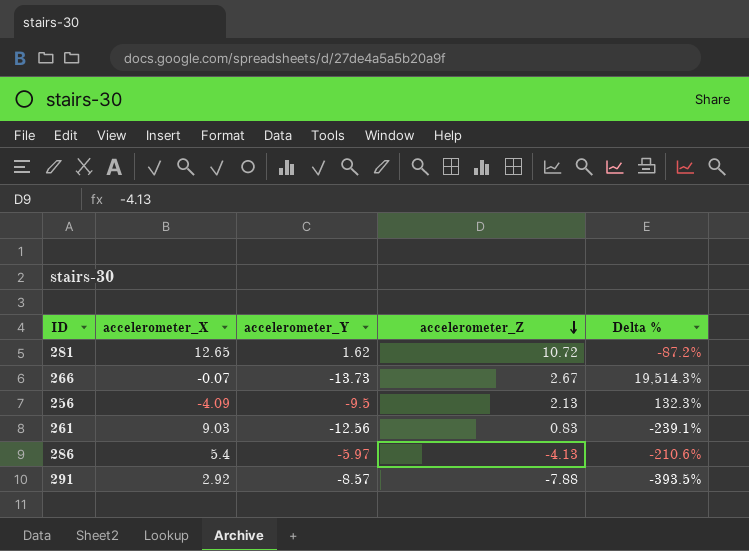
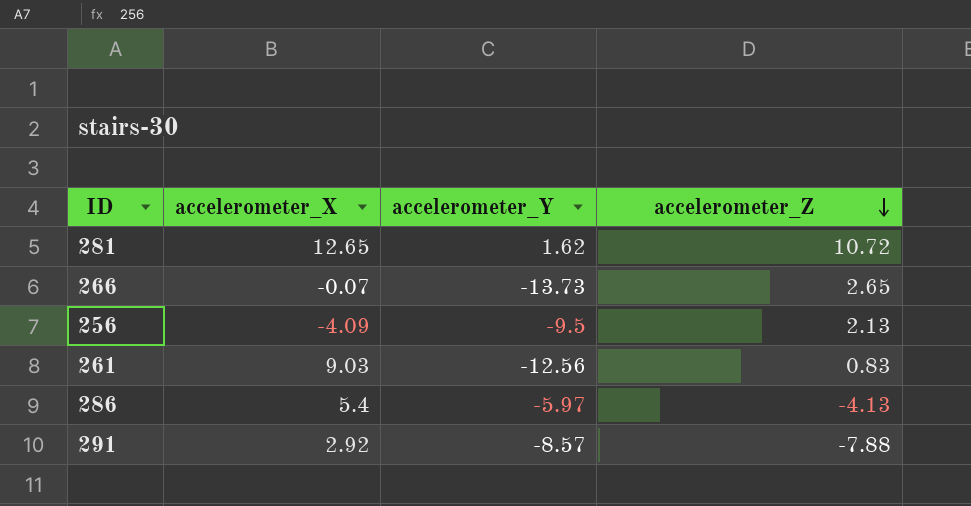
column Delta % | formula: ([accelerometer_Y] - [accelerometer_X]) / [accelerometer_X] -> none
266 | accelerometer_Z: 2.67 -> 2.65

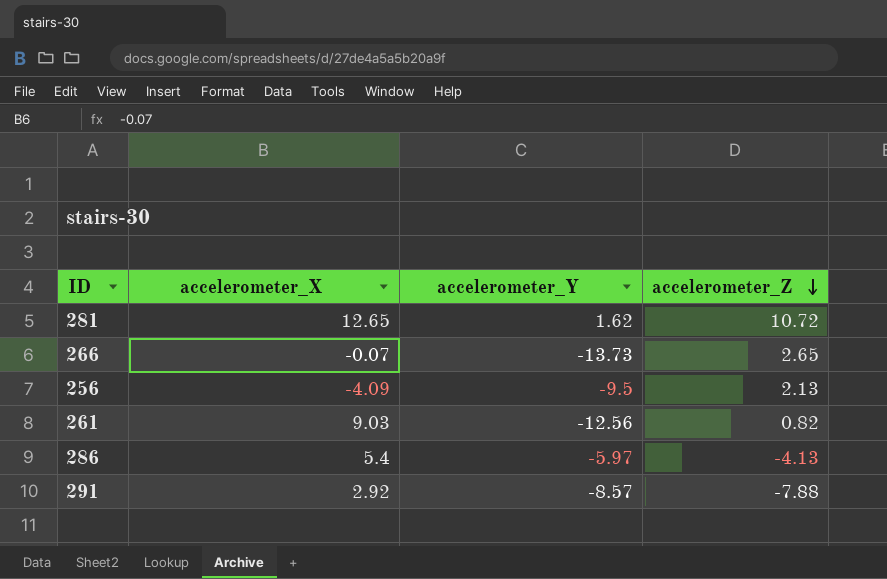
261 | accelerometer_Z: 0.83 -> 0.82

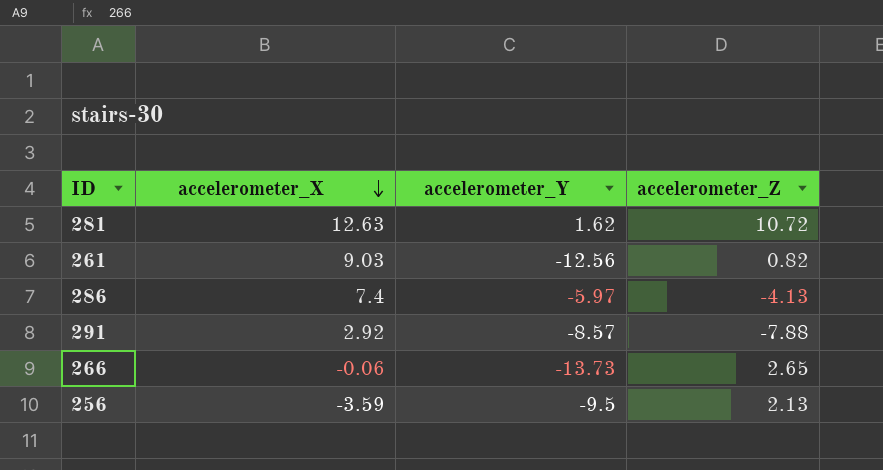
row order: accelerometer_Z descending -> accelerometer_X descending
281 | accelerometer_X: 12.65 -> 12.63
286 | accelerometer_X: 5.4 -> 7.4
266 | accelerometer_X: -0.07 -> -0.06
256 | accelerometer_X: -4.09 -> -3.59

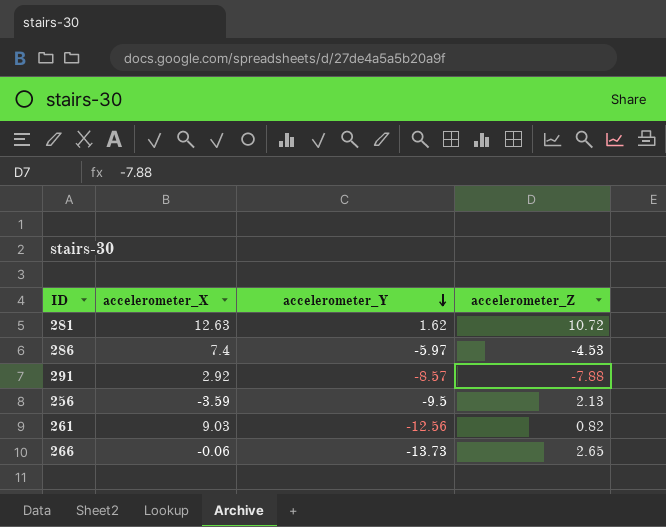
row order: accelerometer_X descending -> accelerometer_Y descending
286 | accelerometer_Z: -4.13 -> -4.53

